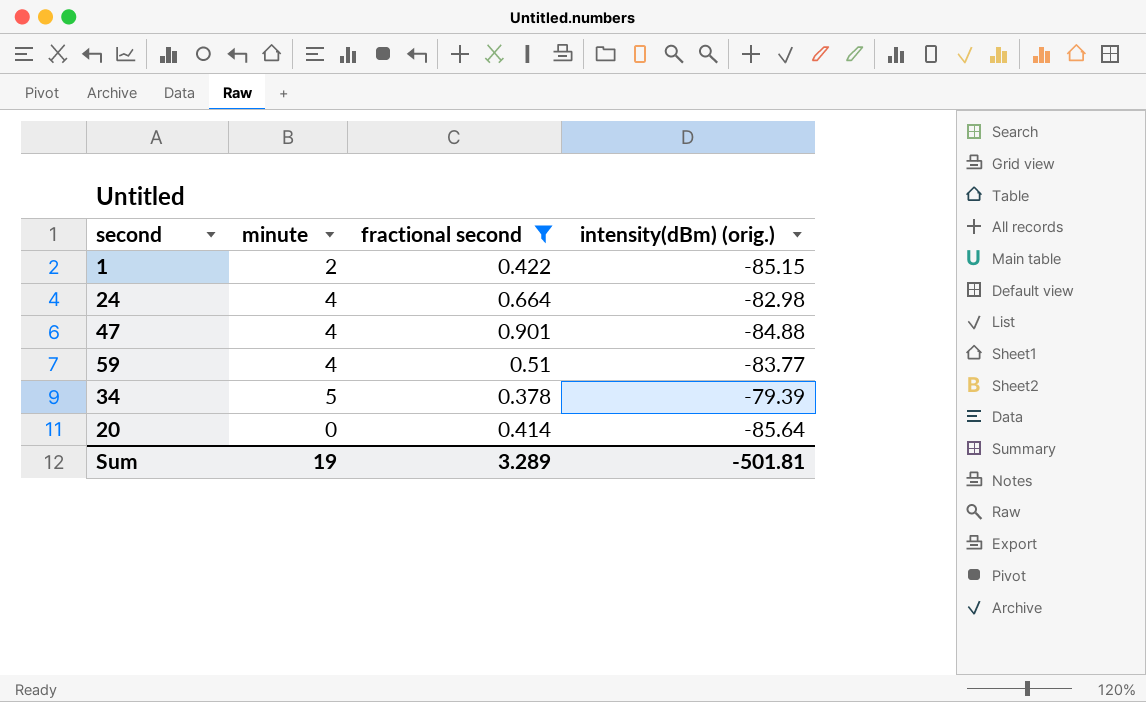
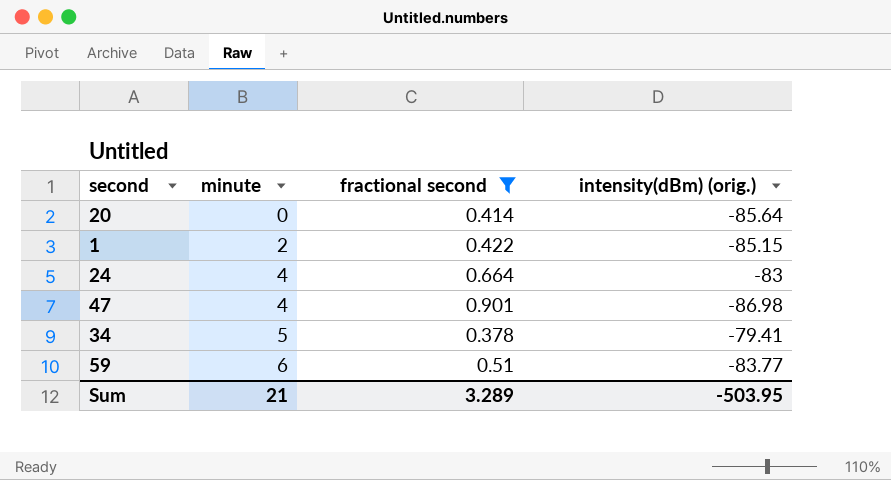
row order: none -> minute ascending
24 | intensity(dBm) (orig.): -82.98 -> -83
47 | intensity(dBm) (orig.): -84.88 -> -86.98
34 | intensity(dBm) (orig.): -79.39 -> -79.41
59 | minute: 4 -> 6
Sum | minute: 19 -> 21
Sum | intensity(dBm) (orig.): -501.81 -> -503.95

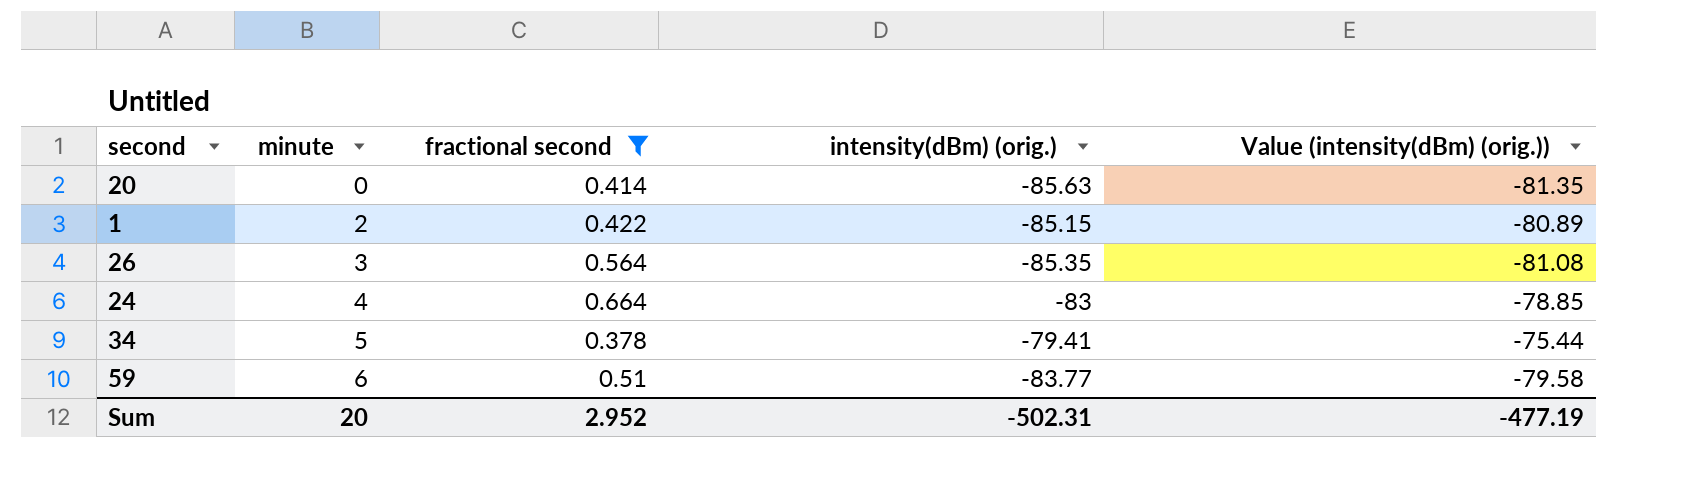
column Value (intensity(dBm) (orig.)) | formula: none -> [intensity(dBm) (orig.)] * 0.95
row 47: 4 | 0.901 | -86.98 -> none
20 | intensity(dBm) (orig.): -85.64 -> -85.63
row 26: none -> 3 | 0.564 | -85.35 | -81.08
Sum | minute: 21 -> 20
Sum | fractional second: 3.289 -> 2.952
Sum | intensity(dBm) (orig.): -503.95 -> -502.31

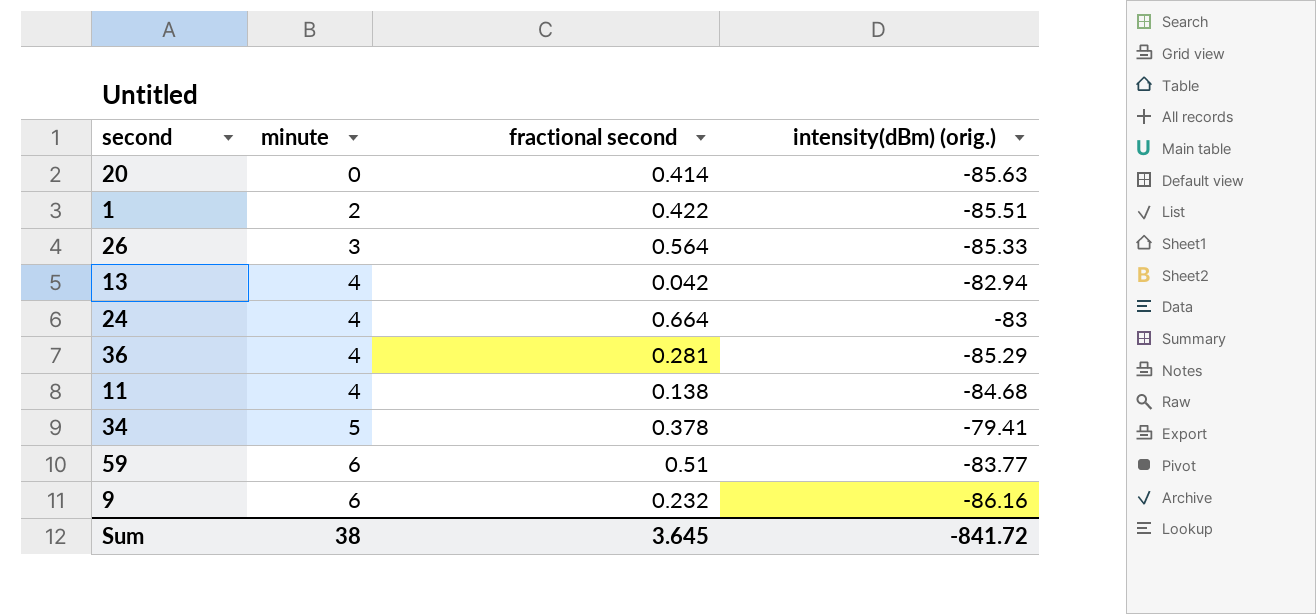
filter: fractional second >= 0.378 -> none
column Value (intensity(dBm) (orig.)) | formula: [intensity(dBm) (orig.)] * 0.95 -> none
1 | intensity(dBm) (orig.): -85.15 -> -85.51
26 | intensity(dBm) (orig.): -85.35 -> -85.33
Sum | minute: 20 -> 38
Sum | fractional second: 2.952 -> 3.645
Sum | intensity(dBm) (orig.): -502.31 -> -841.72

